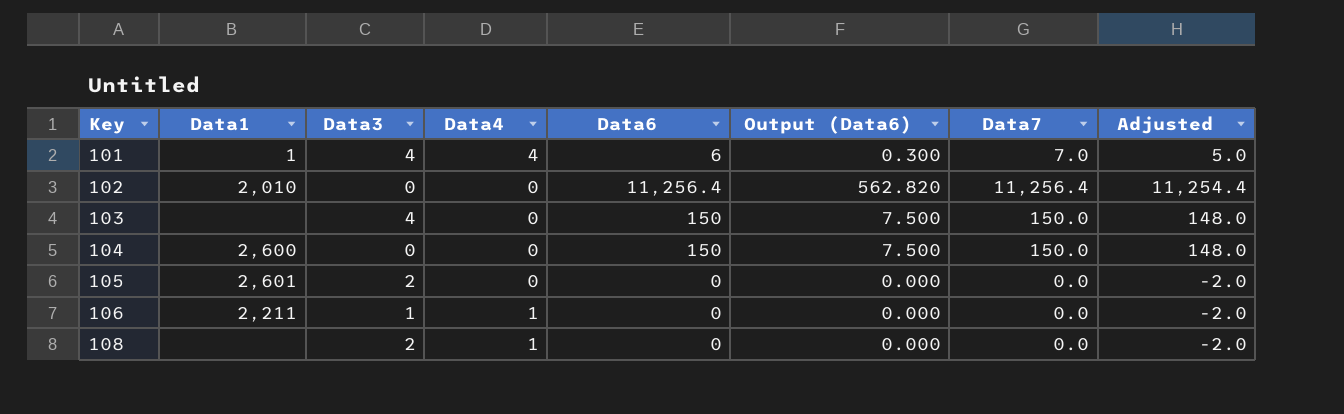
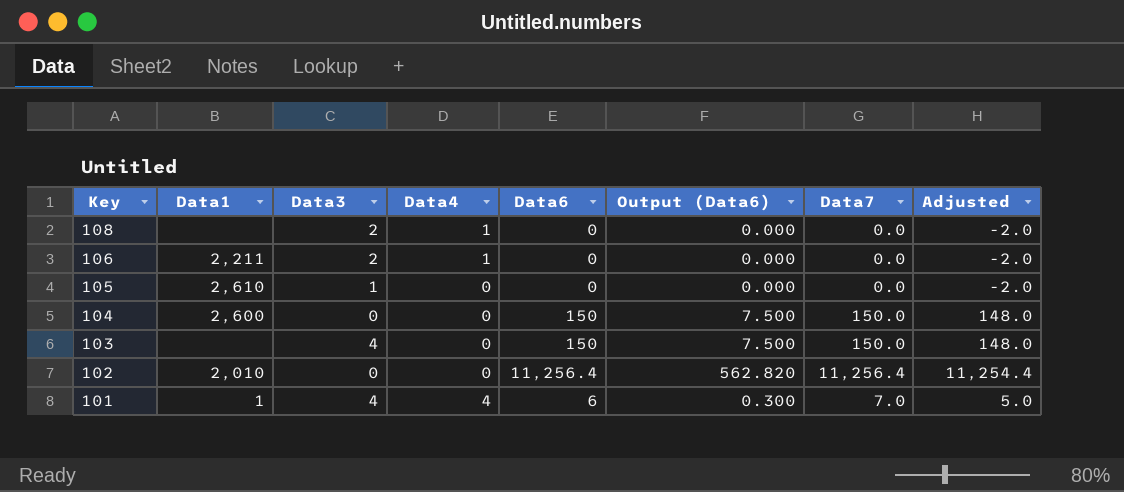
row order: Key ascending -> Key descending
106 | Data3: 1 -> 2
105 | Data1: 2,601 -> 2,610
105 | Data3: 2 -> 1

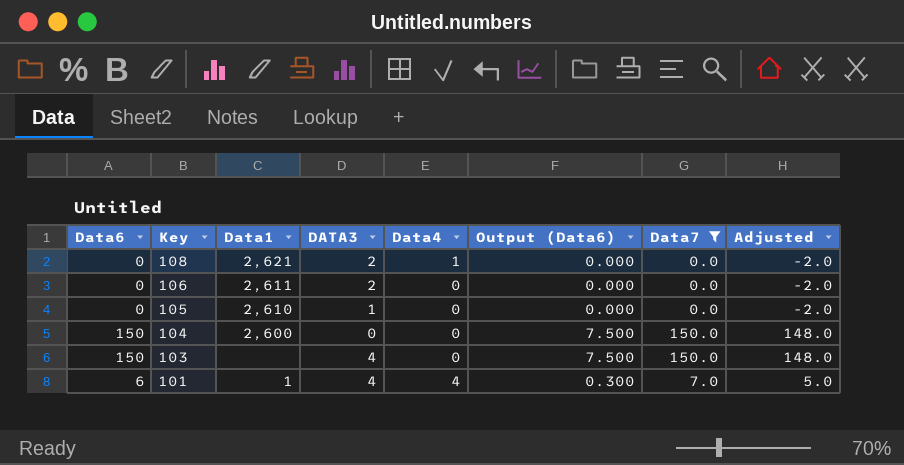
filter: none -> Data7 != 11,256.4
column Data6 | position: 5 -> 1
column name: Data3 -> DATA3
108 | Data1: none -> 2,621
106 | Data1: 2,211 -> 2,611
106 | Data4: 1 -> 0

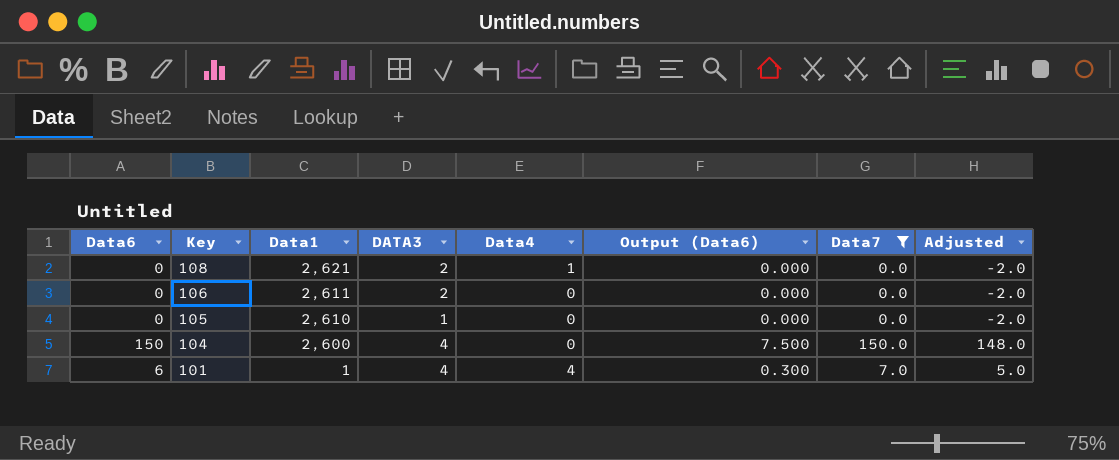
row 103: 150 | none | 4 | 0 | 7.500 | 150.0 | 148.0 -> none
104 | DATA3: 0 -> 4

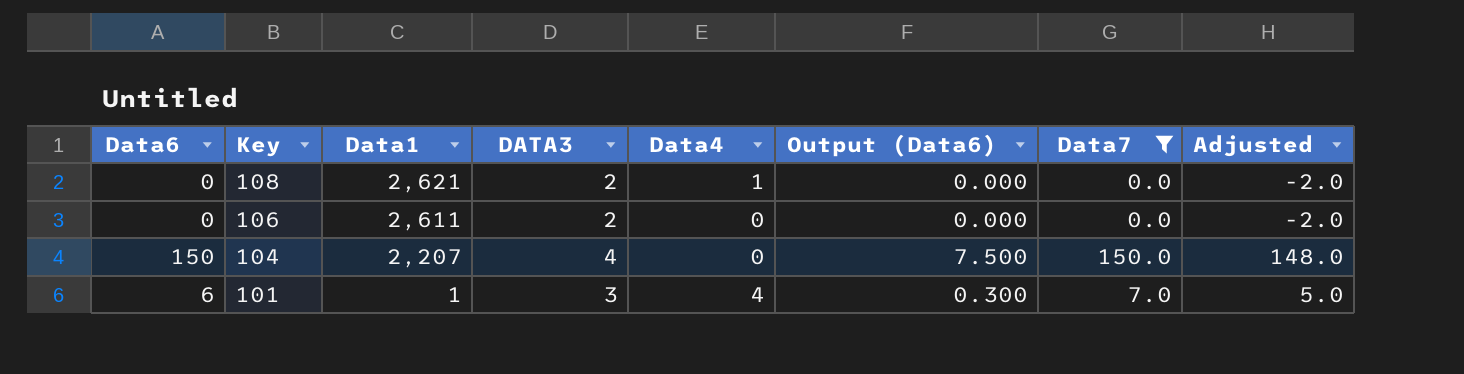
row 105: 0 | 2,610 | 1 | 0 | 0.000 | 0.0 | -2.0 -> none
104 | Data1: 2,600 -> 2,207
101 | DATA3: 4 -> 3

